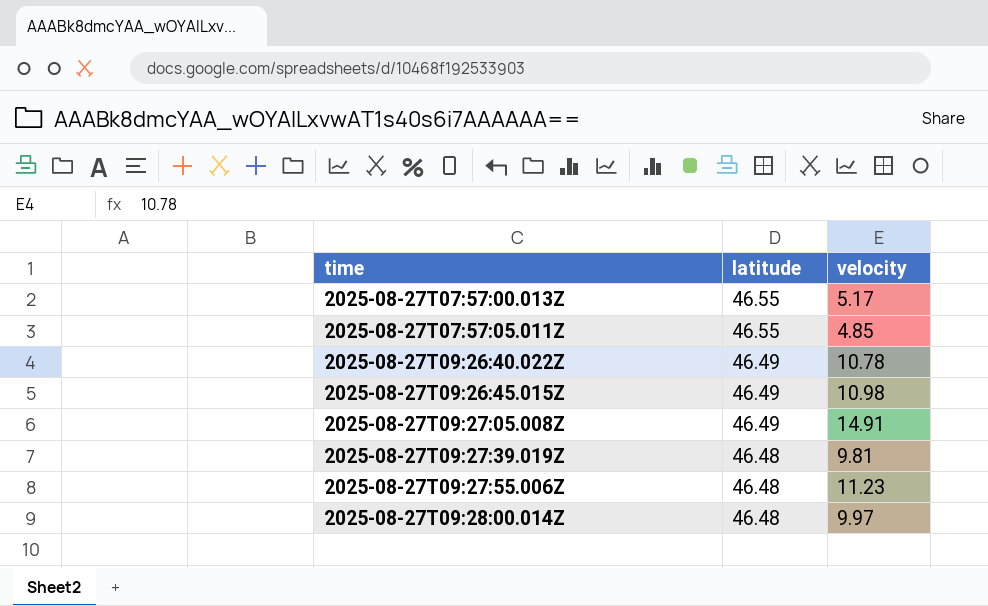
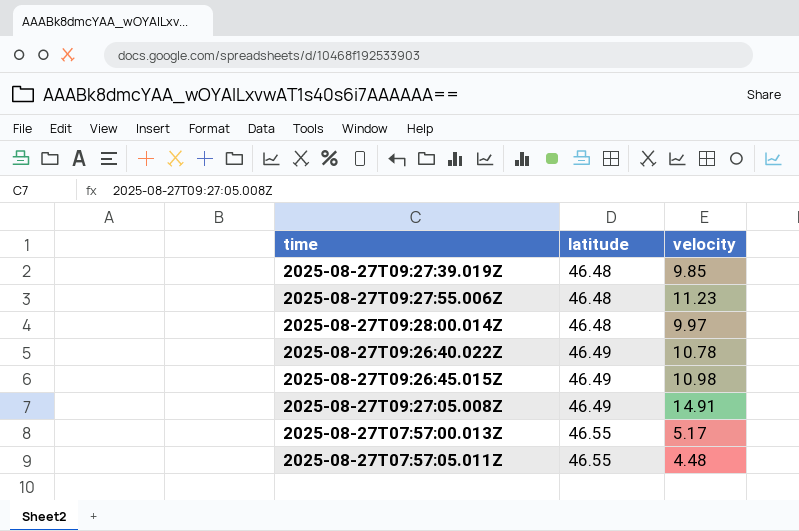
row order: time ascending -> latitude ascending
2025-08-27T09:27:39.019Z | velocity: 9.81 -> 9.85
2025-08-27T07:57:05.011Z | velocity: 4.85 -> 4.48

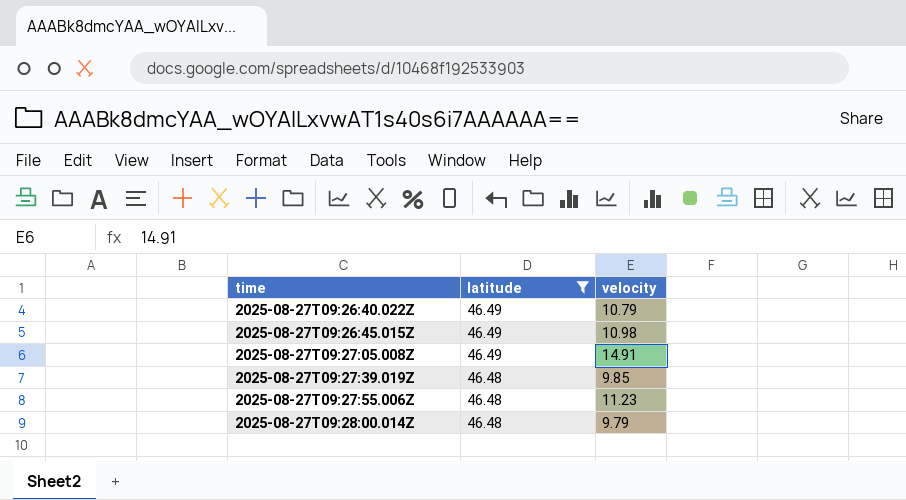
filter: none -> latitude != 46.55
row order: latitude ascending -> time ascending
2025-08-27T09:26:40.022Z | velocity: 10.78 -> 10.79
2025-08-27T09:28:00.014Z | velocity: 9.97 -> 9.79

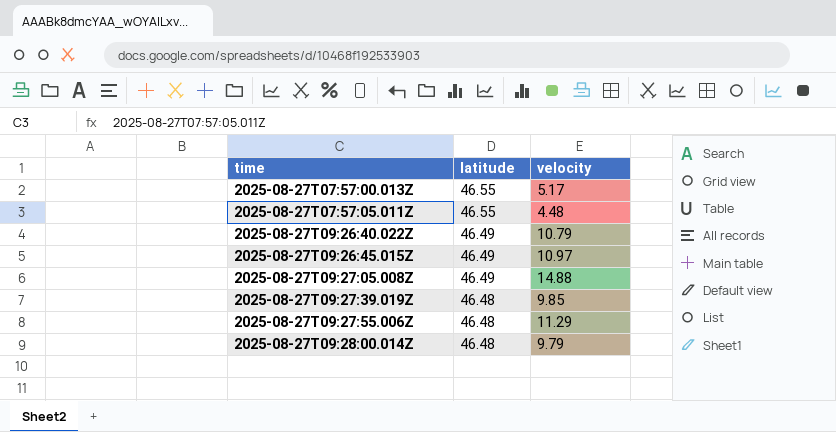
filter: latitude != 46.55 -> none
2025-08-27T09:26:45.015Z | velocity: 10.98 -> 10.97
2025-08-27T09:27:05.008Z | velocity: 14.91 -> 14.88
2025-08-27T09:27:55.006Z | velocity: 11.23 -> 11.29

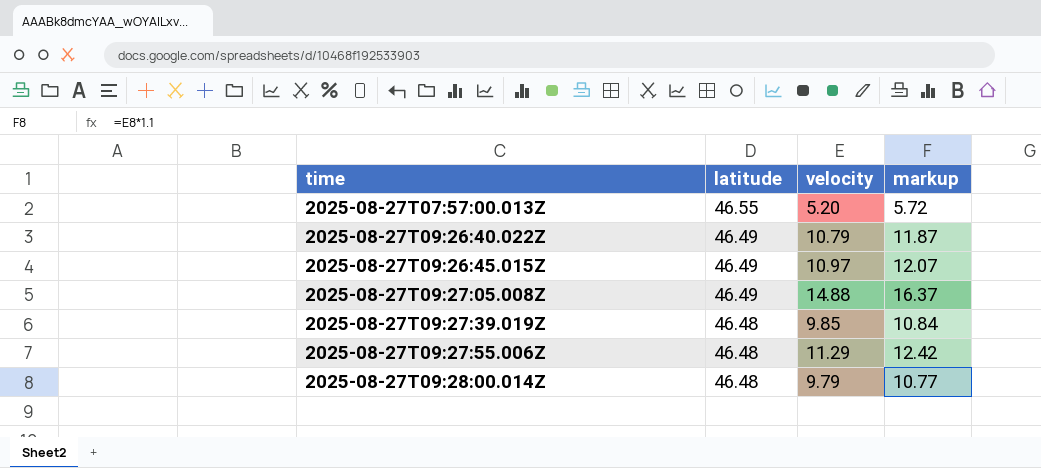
column markup | formula: none -> [velocity] * 1.1
row 2025-08-27T07:57:05.011Z: 46.55 | 4.48 -> none
2025-08-27T07:57:00.013Z | velocity: 5.17 -> 5.20

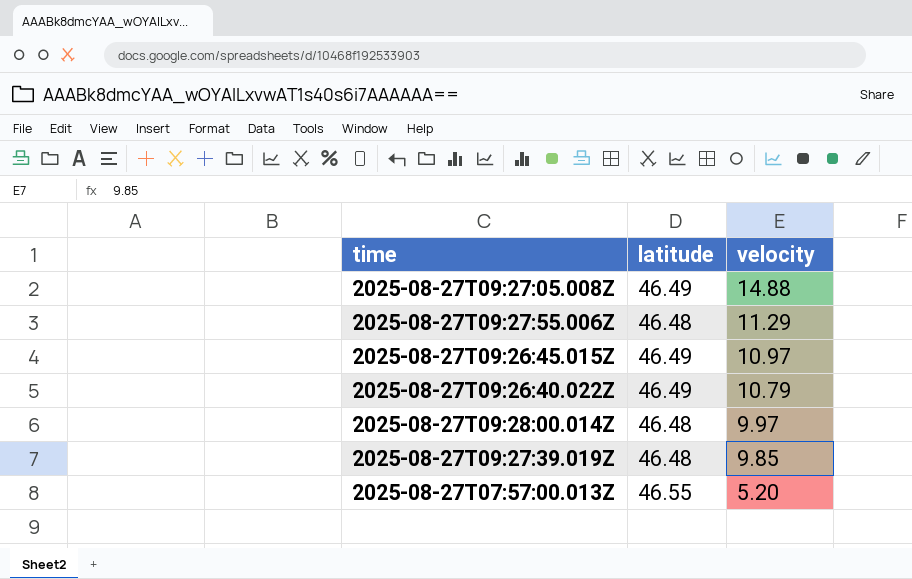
row order: time ascending -> velocity descending
column markup | formula: [velocity] * 1.1 -> none
2025-08-27T09:28:00.014Z | velocity: 9.79 -> 9.97

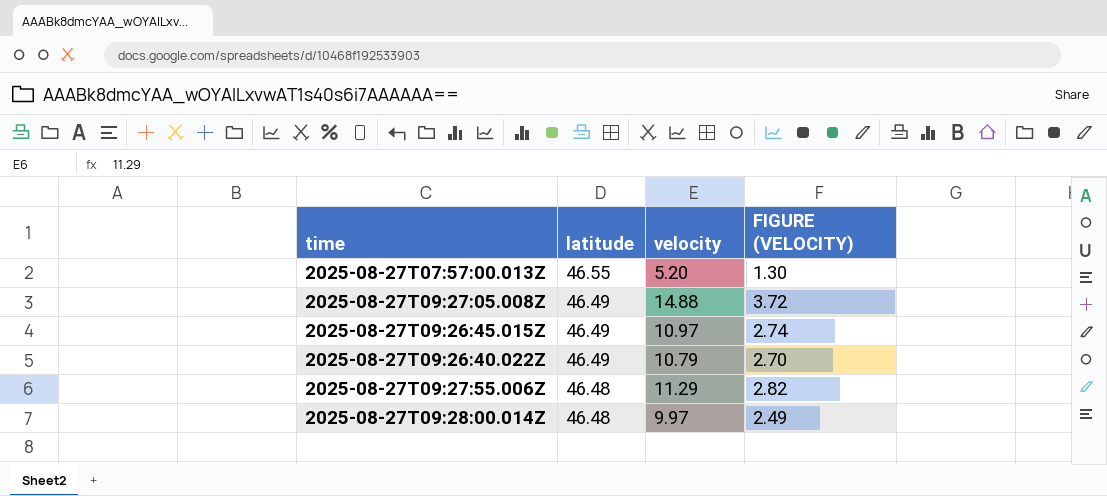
row order: velocity descending -> latitude descending
column FIGURE (VELOCITY) | formula: none -> [velocity] * 0.25
row 2025-08-27T09:27:39.019Z: 46.48 | 9.85 -> none

